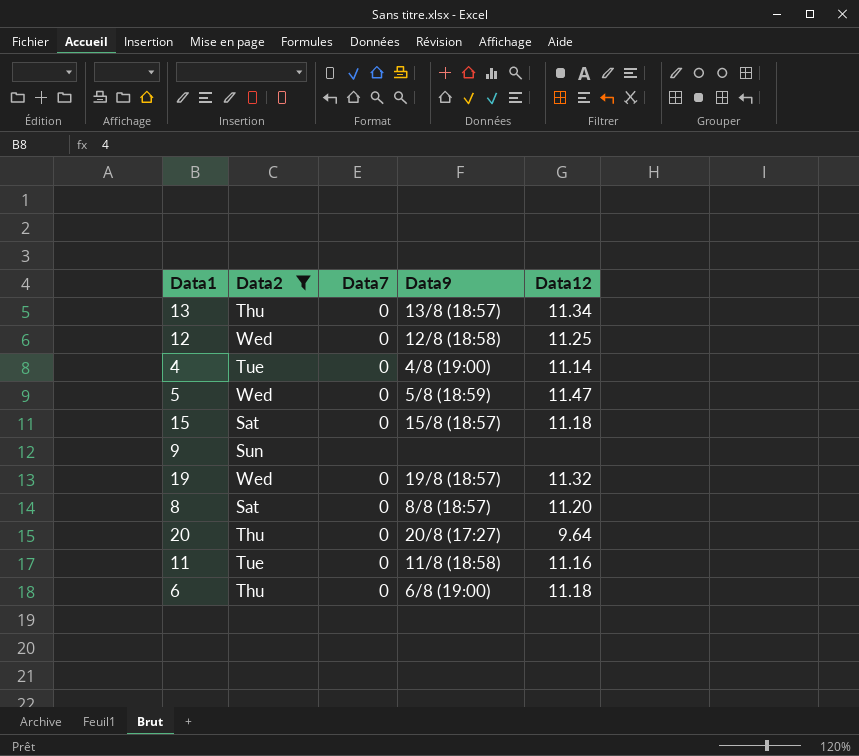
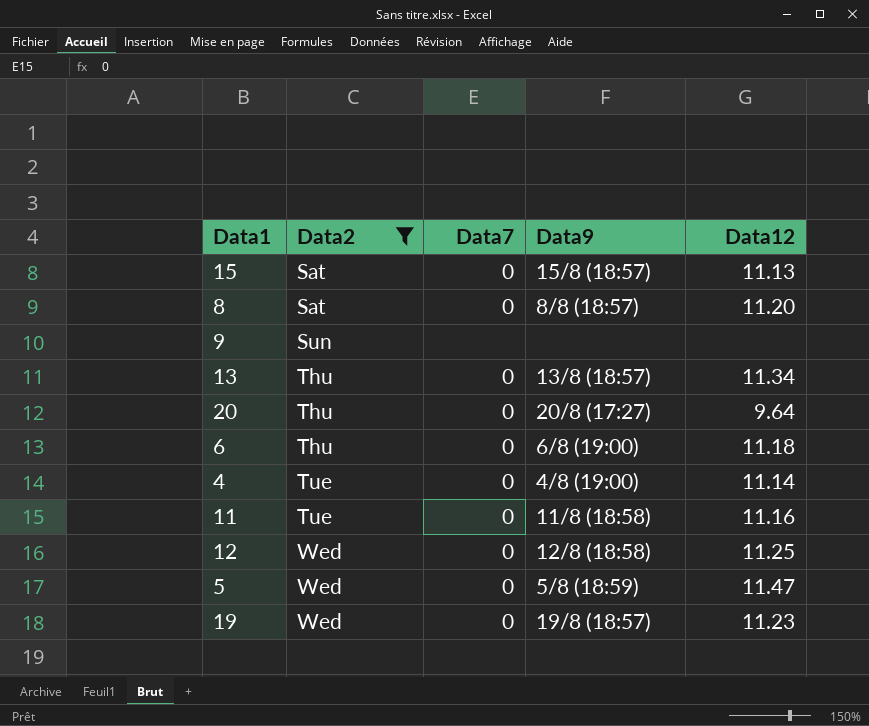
row order: none -> Data2 ascending
15 | Data12: 11.18 -> 11.13
19 | Data12: 11.32 -> 11.23

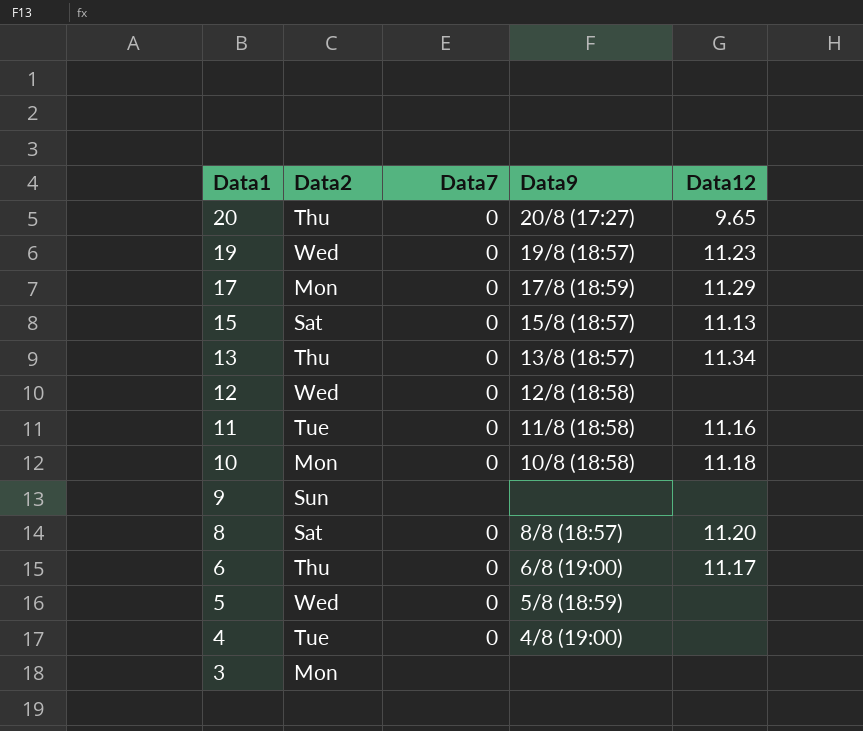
filter: Data2 != Mon -> none
row order: Data2 ascending -> Data1 descending
20 | Data12: 9.64 -> 9.65
12 | Data12: 11.25 -> none
6 | Data12: 11.18 -> 11.17
5 | Data12: 11.47 -> none
4 | Data12: 11.14 -> none

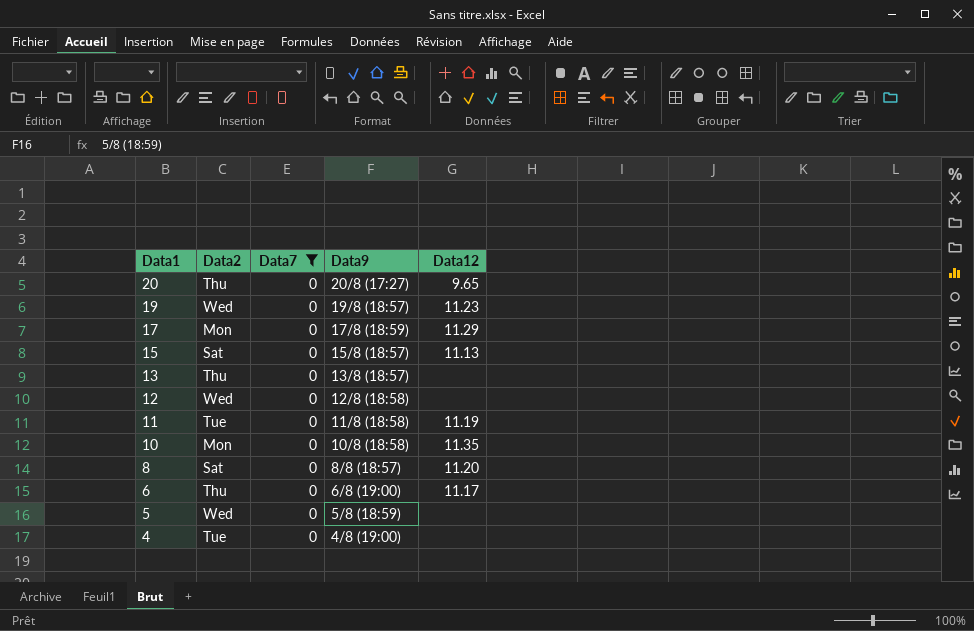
filter: none -> Data7 = 0
13 | Data12: 11.34 -> none
11 | Data12: 11.16 -> 11.19
10 | Data12: 11.18 -> 11.35

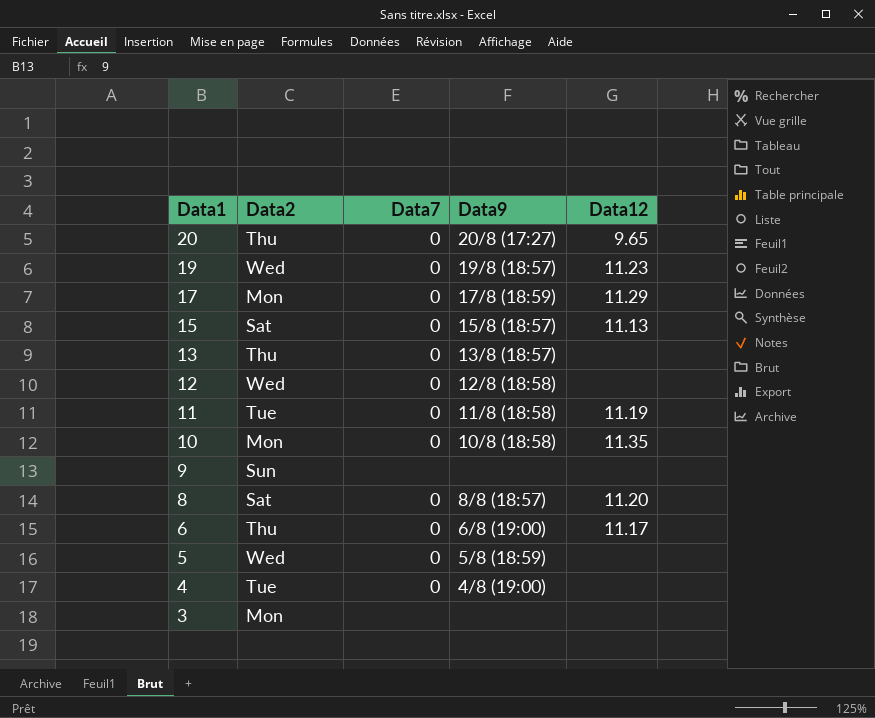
filter: Data7 = 0 -> none

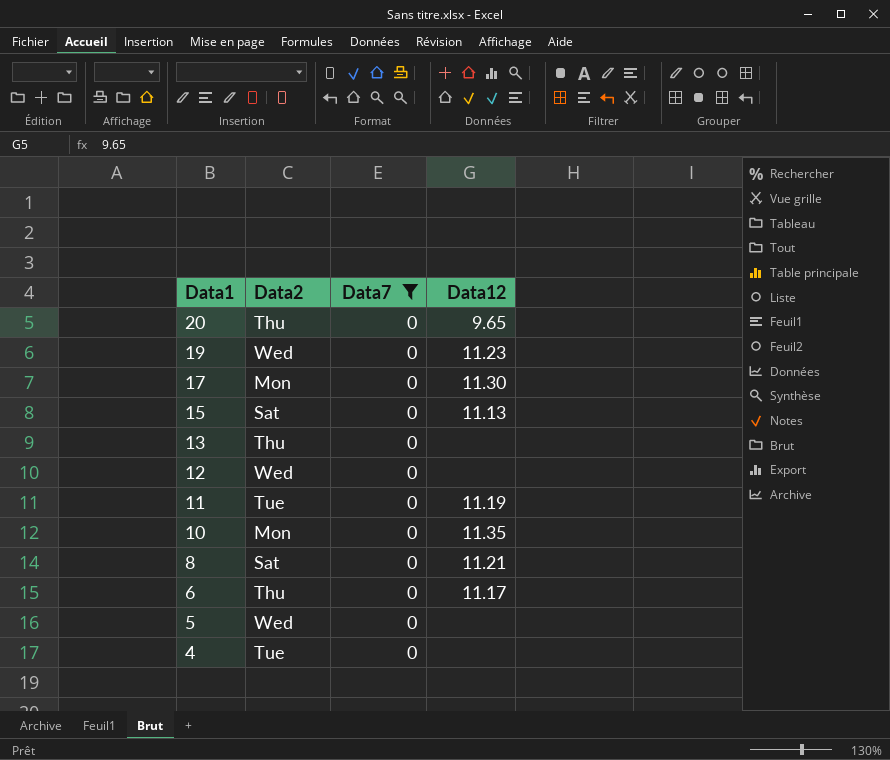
filter: none -> Data7 = 0
column Data9 | position: 4 -> none
17 | Data12: 11.29 -> 11.30
8 | Data12: 11.20 -> 11.21

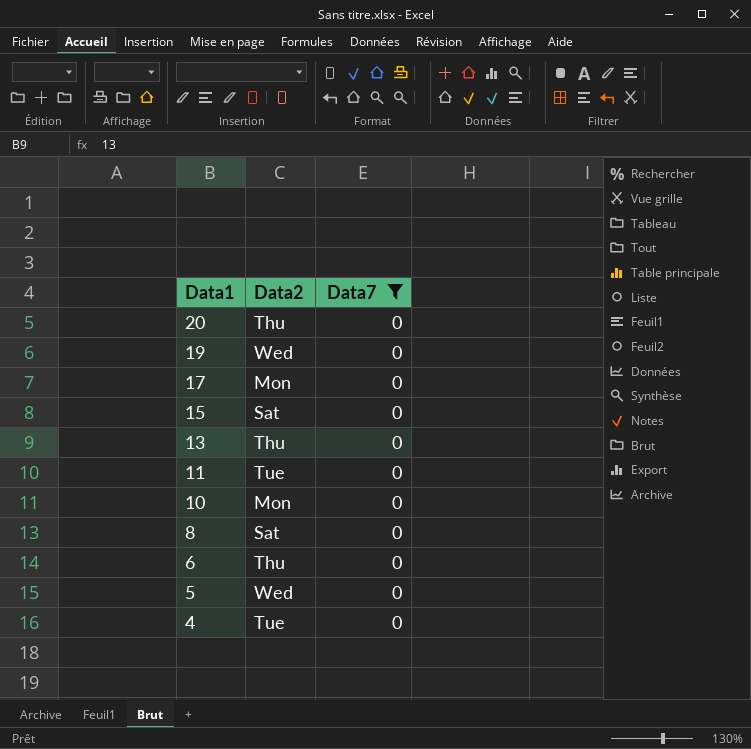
column Data12 | position: 4 -> none
row 12: Wed | 0 | none -> none

